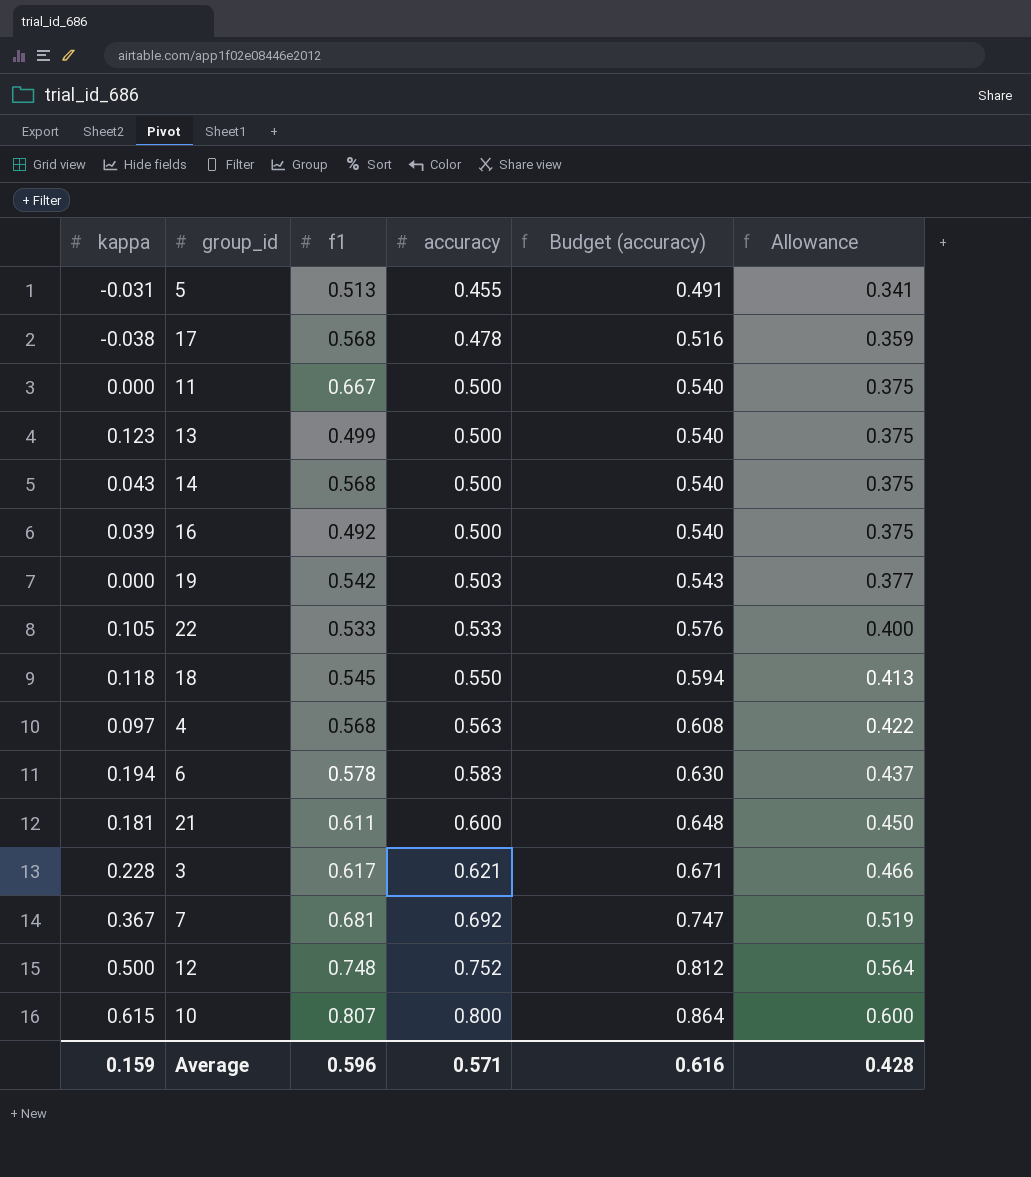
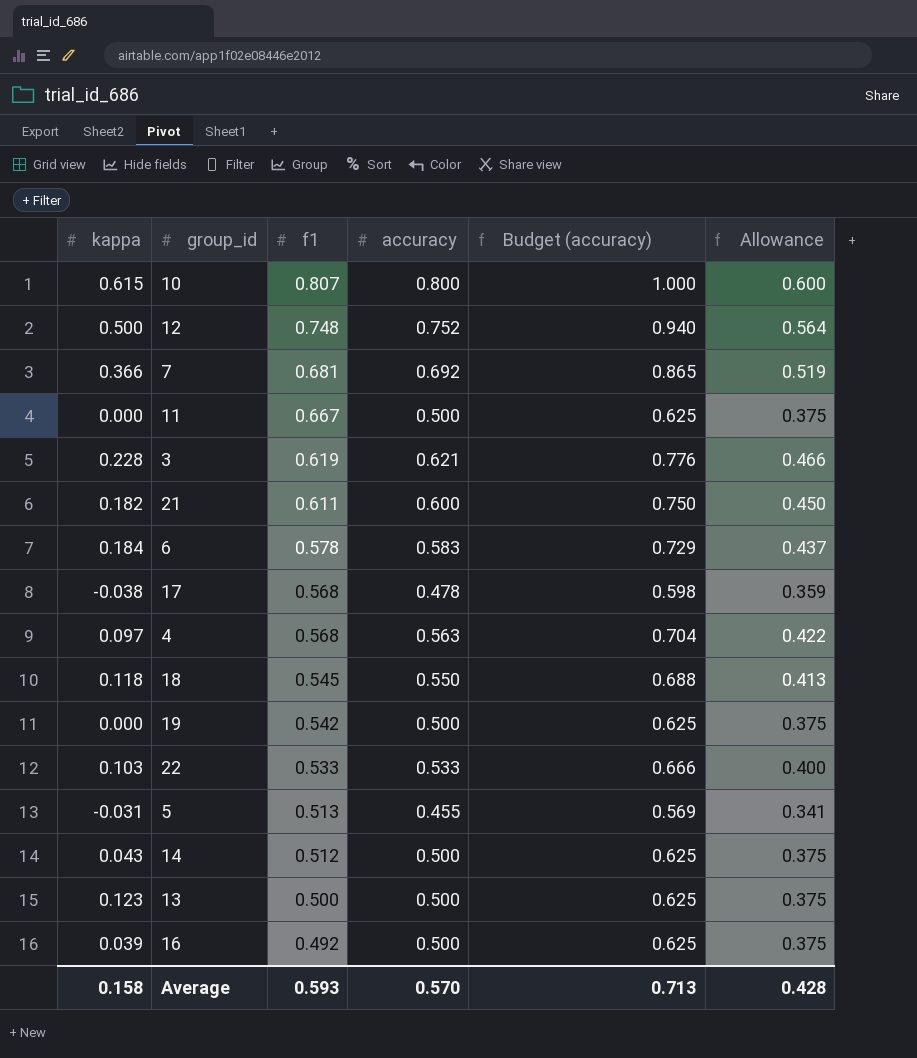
row order: accuracy ascending -> f1 descending
column Budget (accuracy) | formula: [accuracy] * 1.08 -> [accuracy] * 1.25
7 | kappa: 0.367 -> 0.366
3 | f1: 0.617 -> 0.619
21 | kappa: 0.181 -> 0.182
6 | kappa: 0.194 -> 0.184
19 | accuracy: 0.503 -> 0.500
19 | Allowance: 0.377 -> 0.375
22 | kappa: 0.105 -> 0.103
14 | f1: 0.568 -> 0.512
13 | f1: 0.499 -> 0.500
Average | kappa: 0.159 -> 0.158
Average | f1: 0.596 -> 0.593
Average | accuracy: 0.571 -> 0.570
Average | Budget (accuracy): 0.616 -> 0.713

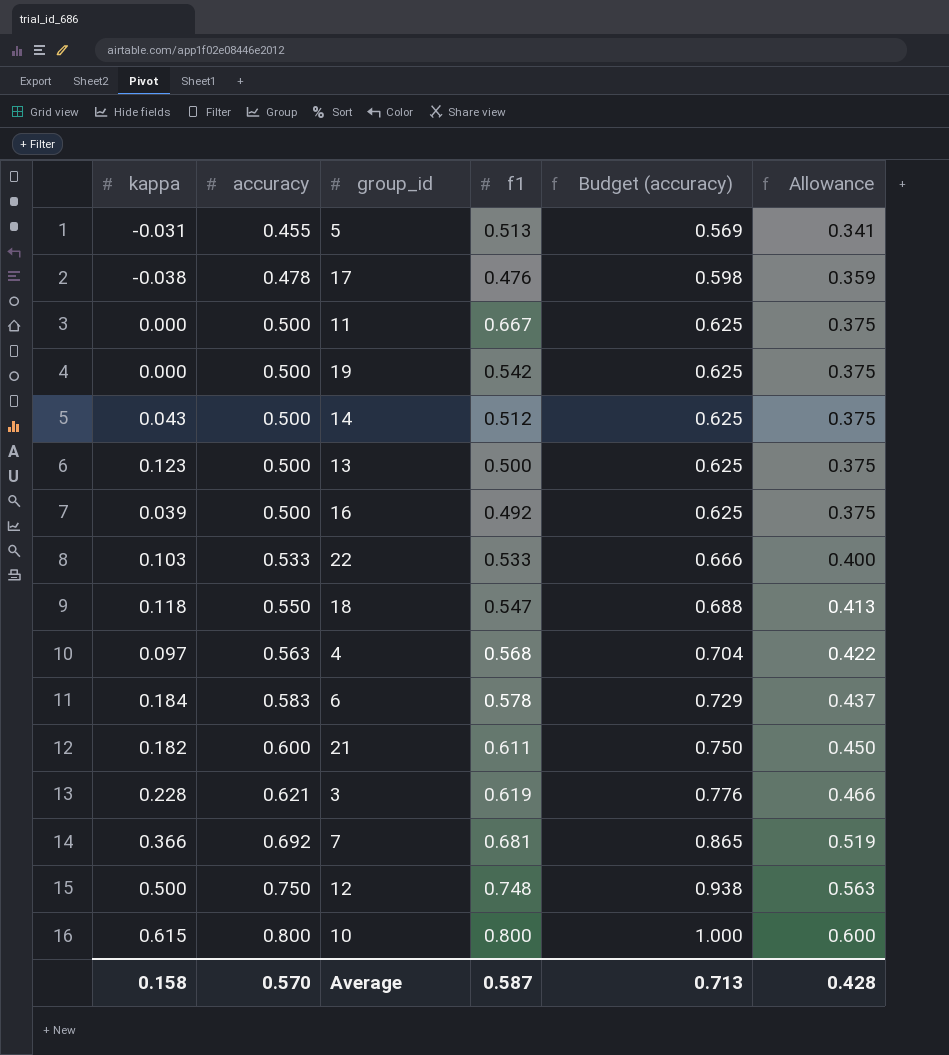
row order: f1 descending -> accuracy ascending
column accuracy | position: 4 -> 2
17 | f1: 0.568 -> 0.476
18 | f1: 0.545 -> 0.547
12 | accuracy: 0.752 -> 0.750
12 | Budget (accuracy): 0.940 -> 0.938
12 | Allowance: 0.564 -> 0.563
10 | f1: 0.807 -> 0.800
Average | f1: 0.593 -> 0.587

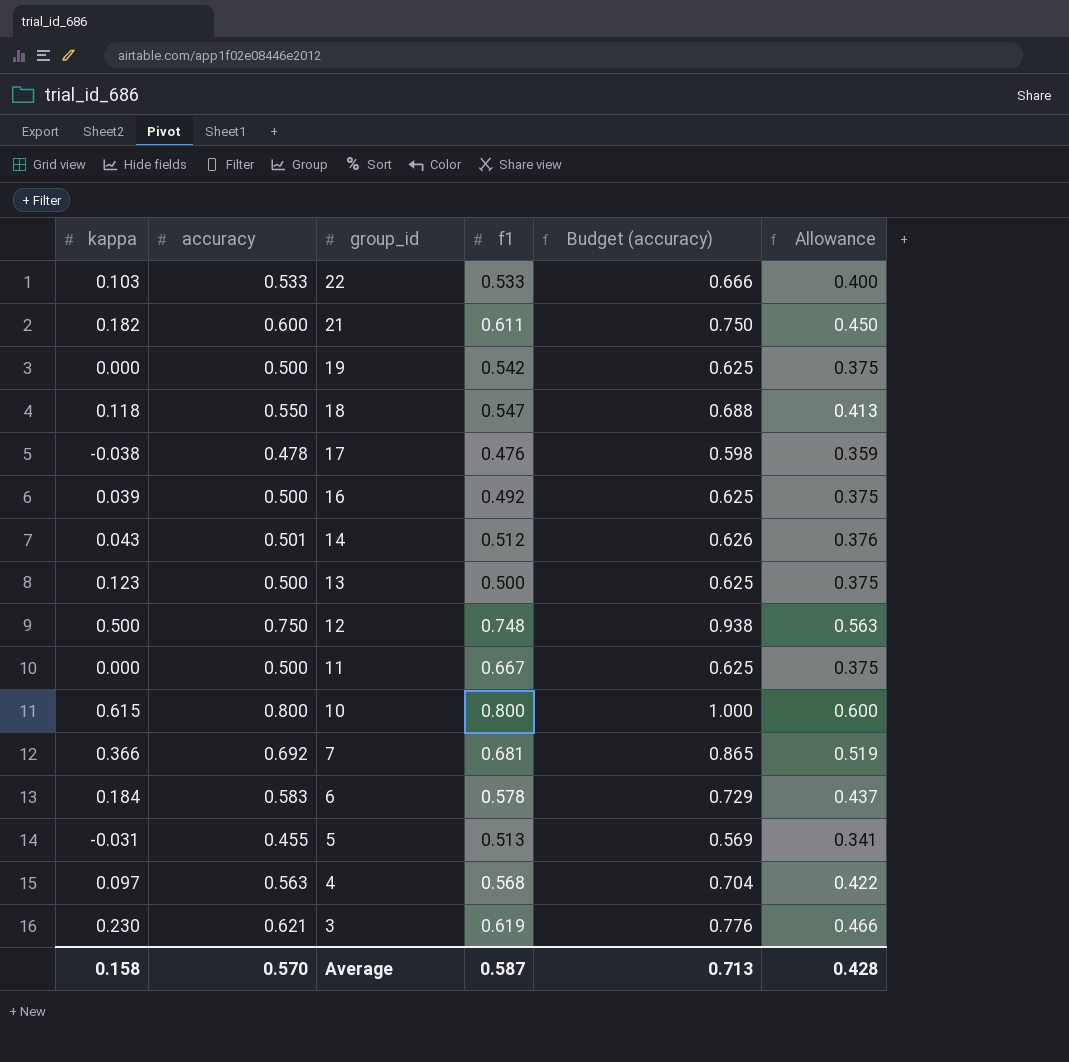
row order: accuracy ascending -> group_id descending
14 | accuracy: 0.500 -> 0.501
14 | Budget (accuracy): 0.625 -> 0.626
14 | Allowance: 0.375 -> 0.376
3 | kappa: 0.228 -> 0.230

